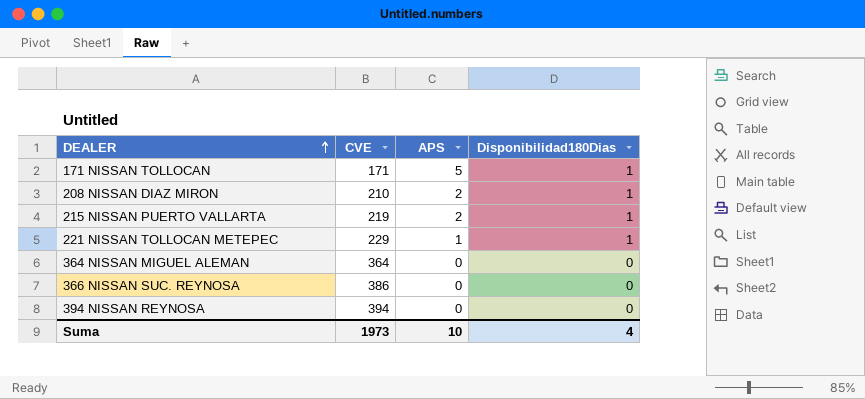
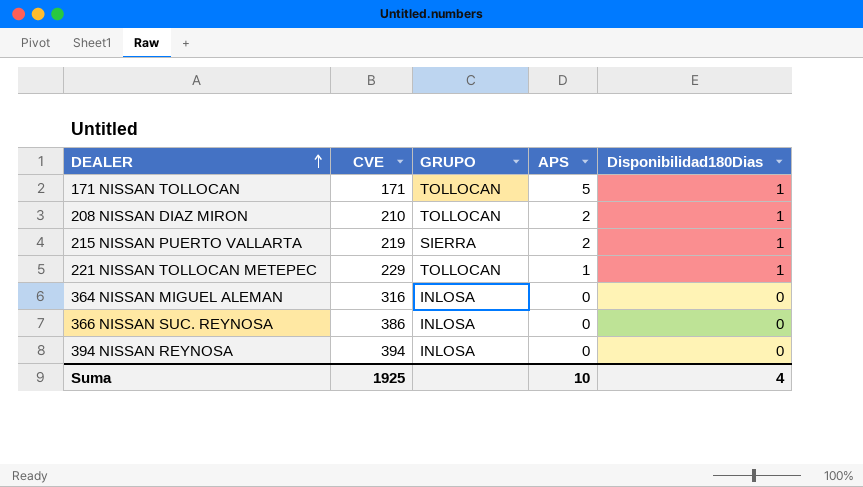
column GRUPO | position: none -> 3
364 NISSAN MIGUEL ALEMAN | CVE: 364 -> 316
Suma | CVE: 1973 -> 1925

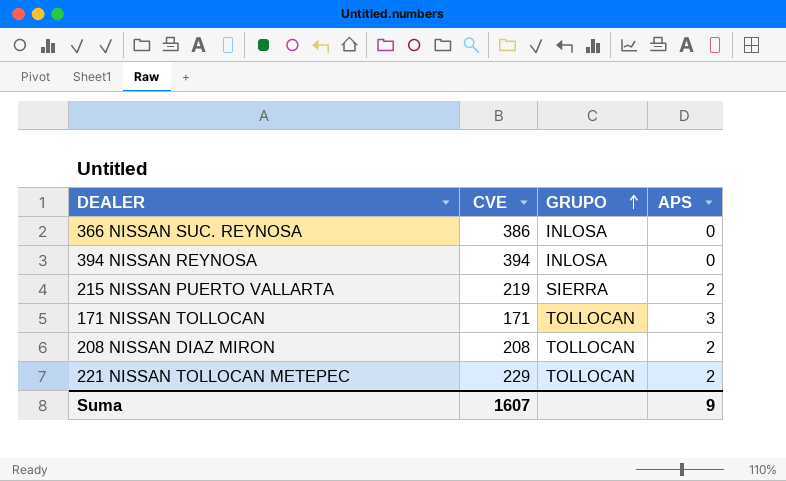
row order: DEALER ascending -> GRUPO ascending
column Disponibilidad180Dias | position: 5 -> none
row 364 NISSAN MIGUEL ALEMAN: 316 | INLOSA | 0 | 0 -> none
171 NISSAN TOLLOCAN | APS: 5 -> 3
208 NISSAN DIAZ MIRON | CVE: 210 -> 208
221 NISSAN TOLLOCAN METEPEC | APS: 1 -> 2
Suma | CVE: 1925 -> 1607
Suma | APS: 10 -> 9

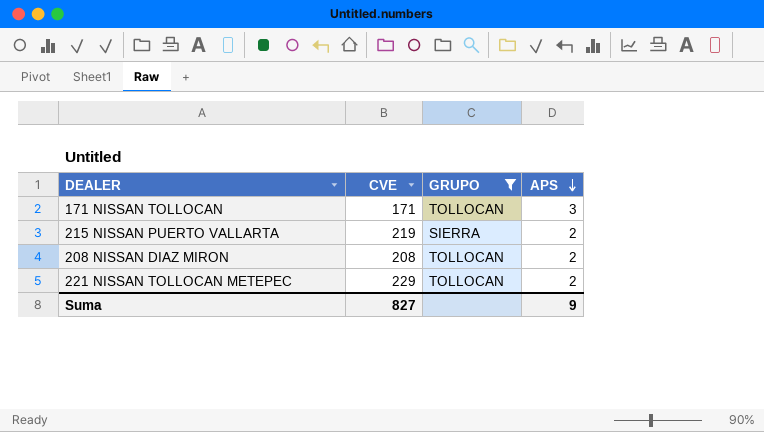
filter: none -> GRUPO != INLOSA
row order: GRUPO ascending -> APS descending
Suma | CVE: 1607 -> 827

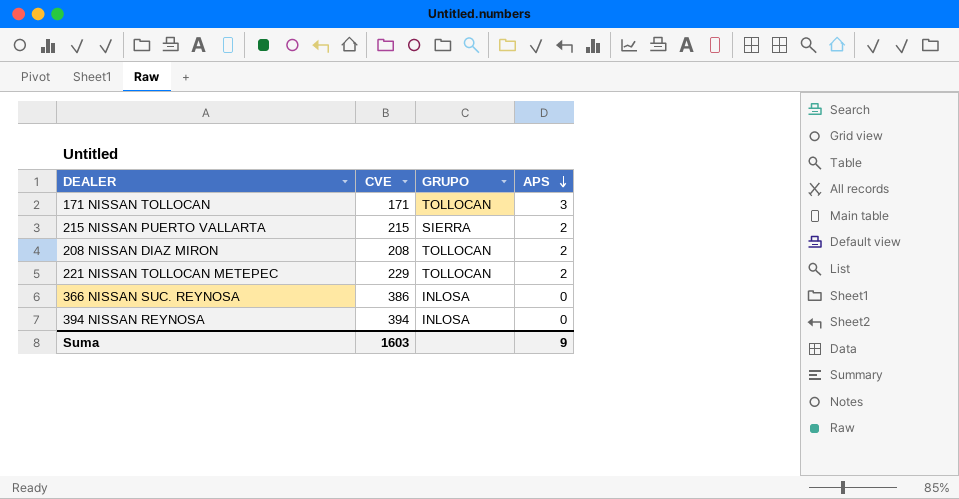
filter: GRUPO != INLOSA -> none
215 NISSAN PUERTO VALLARTA | CVE: 219 -> 215
Suma | CVE: 827 -> 1603

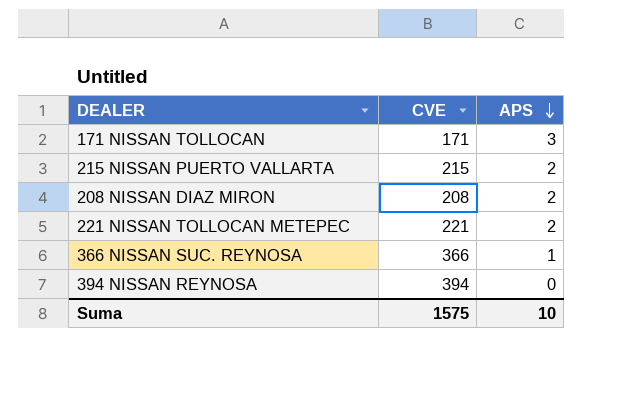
column GRUPO | position: 3 -> none
221 NISSAN TOLLOCAN METEPEC | CVE: 229 -> 221
366 NISSAN SUC. REYNOSA | CVE: 386 -> 366
366 NISSAN SUC. REYNOSA | APS: 0 -> 1
Suma | CVE: 1603 -> 1575
Suma | APS: 9 -> 10

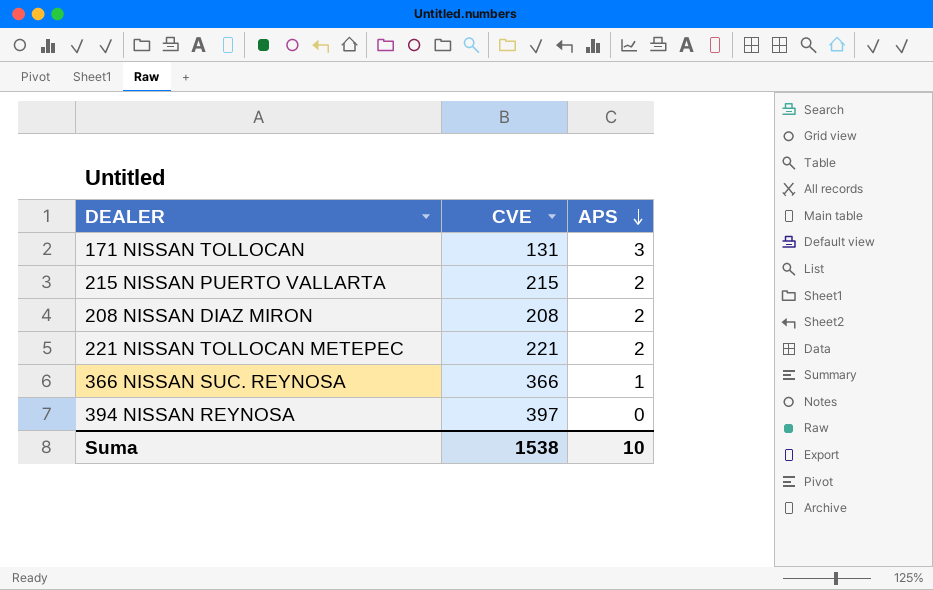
171 NISSAN TOLLOCAN | CVE: 171 -> 131
394 NISSAN REYNOSA | CVE: 394 -> 397
Suma | CVE: 1575 -> 1538

